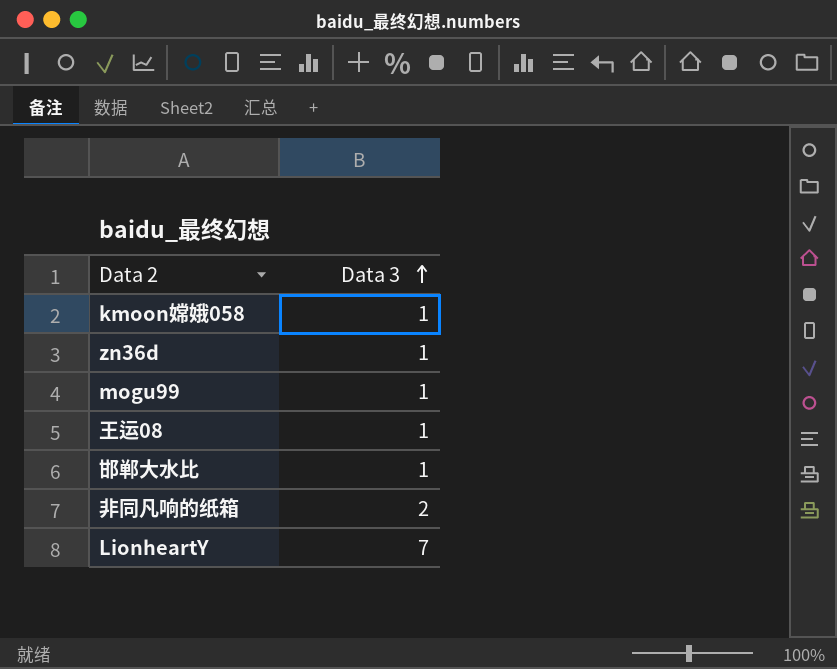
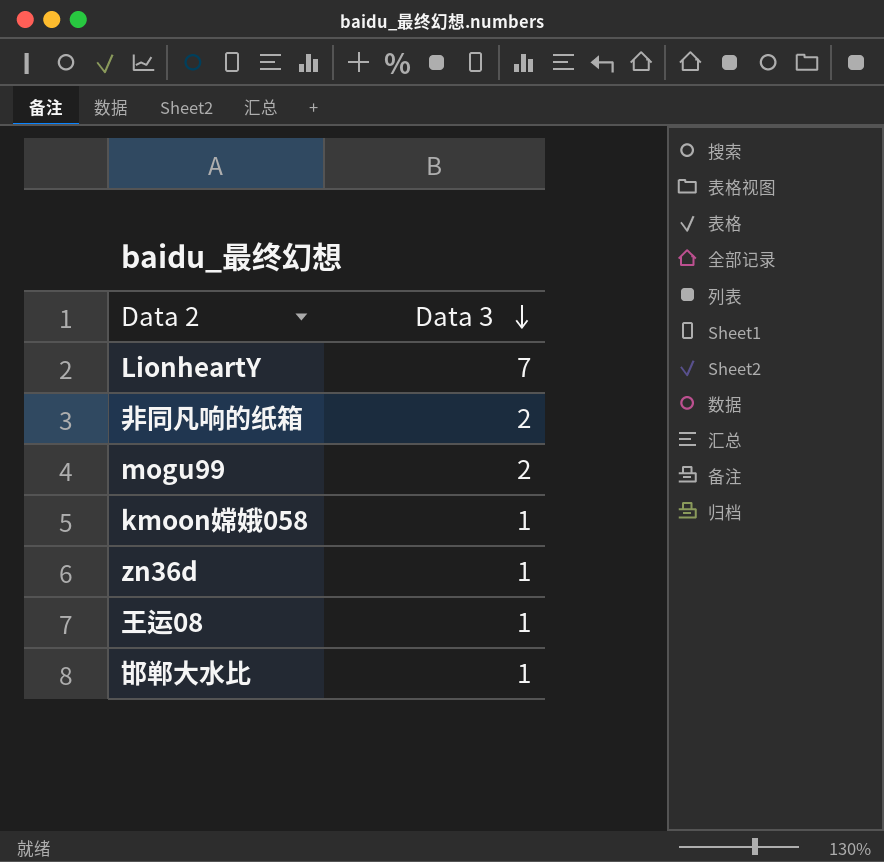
row order: Data 3 ascending -> Data 3 descending
mogu99 | Data 3: 1 -> 2

